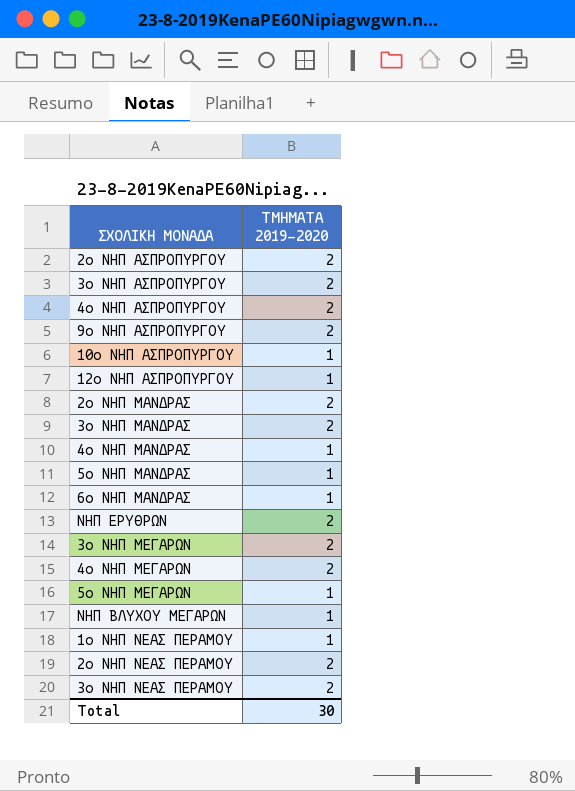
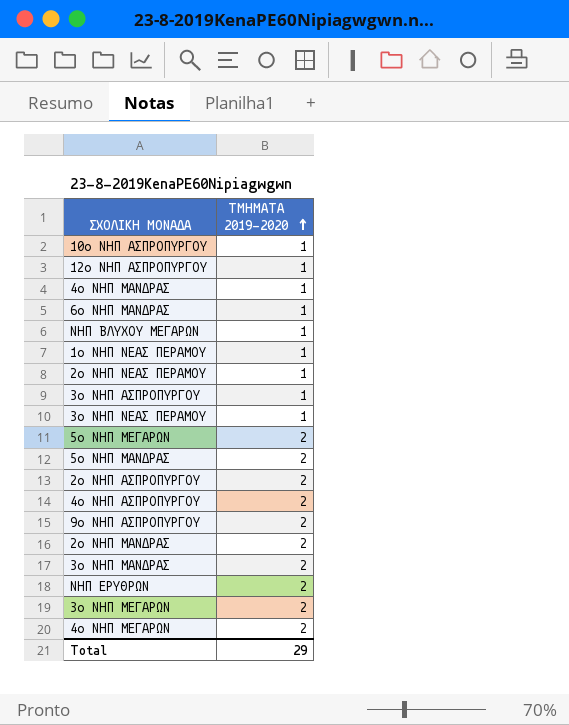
row order: none -> ΤΜΗΜΑΤΑ 2019-2020 ascending
2ο ΝΗΠ ΝΕΑΣ ΠΕΡΑΜΟΥ | ΤΜΗΜΑΤΑ 2019-2020: 2 -> 1
3ο ΝΗΠ ΑΣΠΡΟΠΥΡΓΟΥ | ΤΜΗΜΑΤΑ 2019-2020: 2 -> 1
3ο ΝΗΠ ΝΕΑΣ ΠΕΡΑΜΟΥ | ΤΜΗΜΑΤΑ 2019-2020: 2 -> 1
5ο ΝΗΠ ΜΕΓΑΡΩΝ | ΤΜΗΜΑΤΑ 2019-2020: 1 -> 2
5ο ΝΗΠ ΜΑΝΔΡΑΣ | ΤΜΗΜΑΤΑ 2019-2020: 1 -> 2
Total | ΤΜΗΜΑΤΑ 2019-2020: 30 -> 29

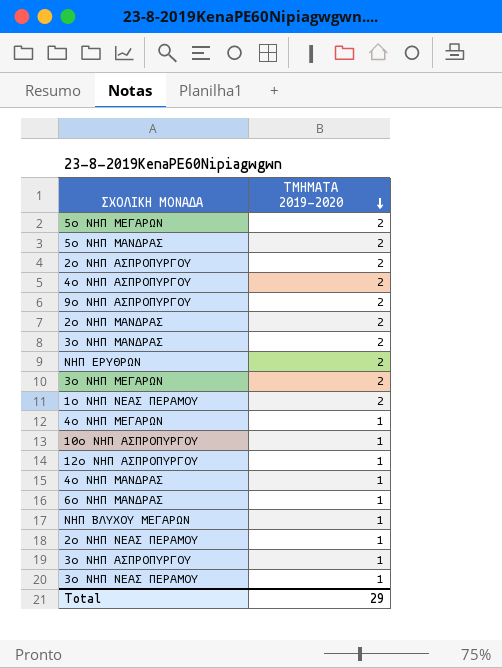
row order: ΤΜΗΜΑΤΑ 2019-2020 ascending -> ΤΜΗΜΑΤΑ 2019-2020 descending
1ο ΝΗΠ ΝΕΑΣ ΠΕΡΑΜΟΥ | ΤΜΗΜΑΤΑ 2019-2020: 1 -> 2
4ο ΝΗΠ ΜΕΓΑΡΩΝ | ΤΜΗΜΑΤΑ 2019-2020: 2 -> 1

